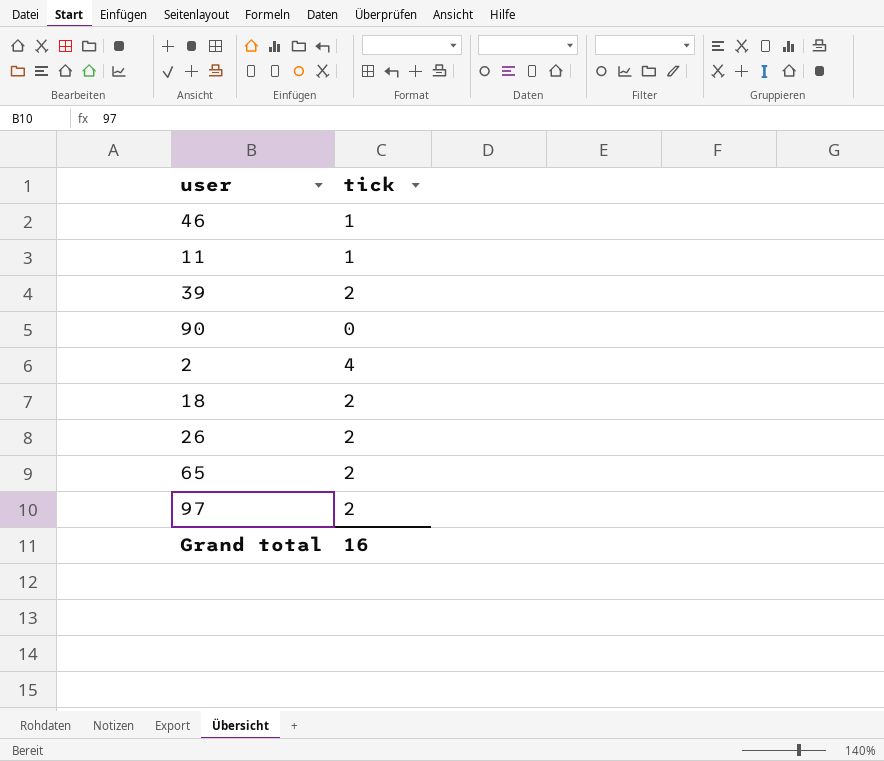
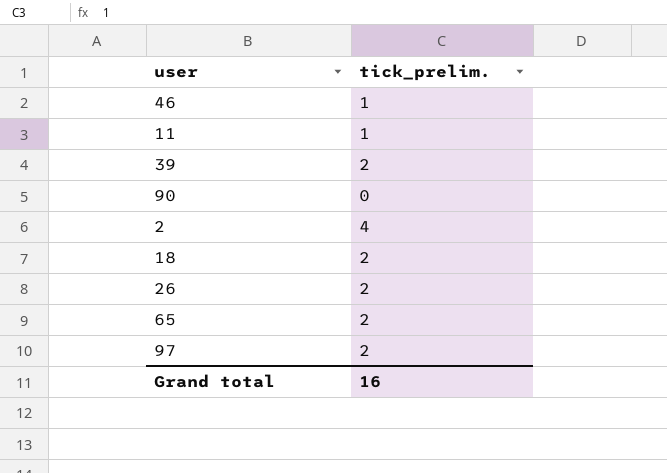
column name: tick -> tick_prelim.

